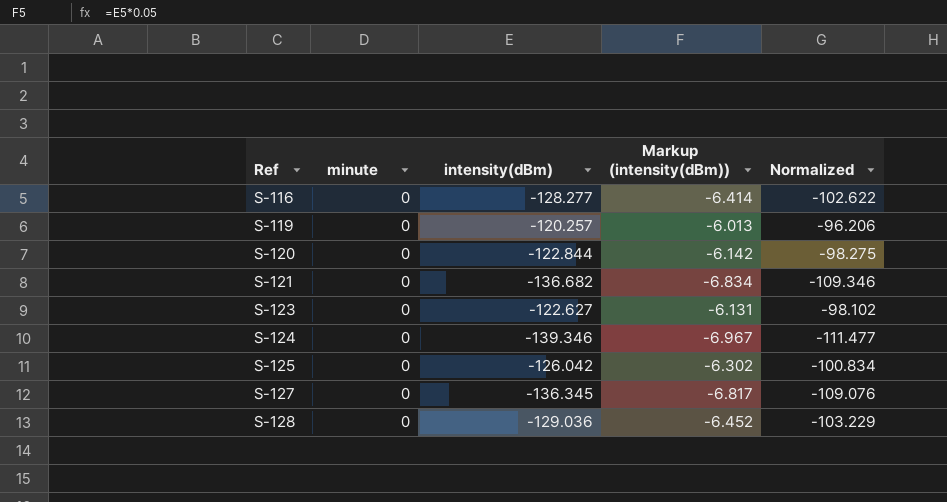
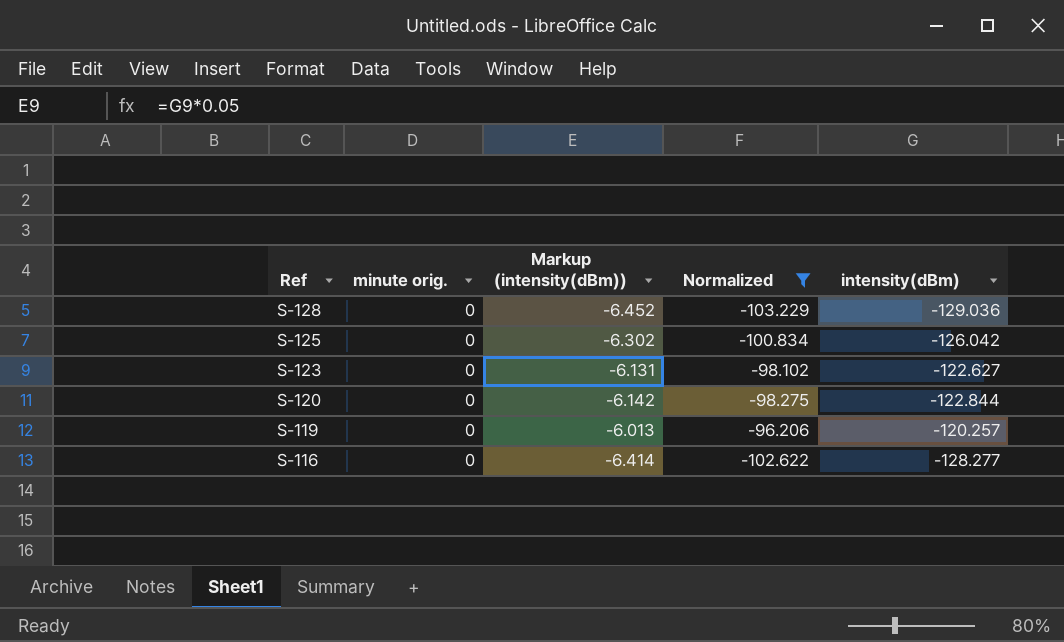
filter: none -> Normalized >= -103.229
row order: Ref ascending -> Ref descending
column name: minute -> minute orig.
column intensity(dBm) | position: 3 -> 5

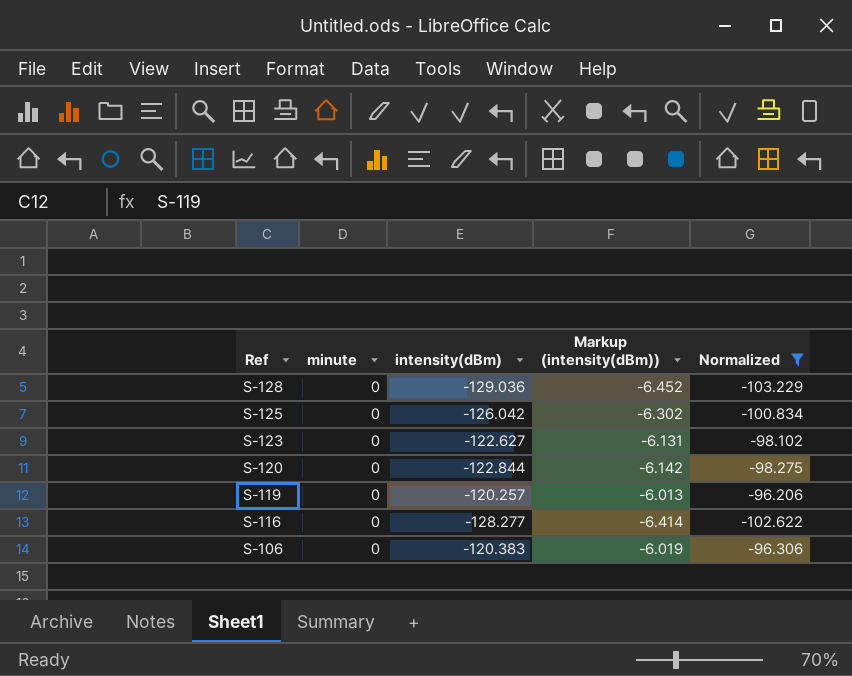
column name: minute orig. -> minute
column intensity(dBm) | position: 5 -> 3
row S-106: none -> 0 | -120.383 | -6.019 | -96.306

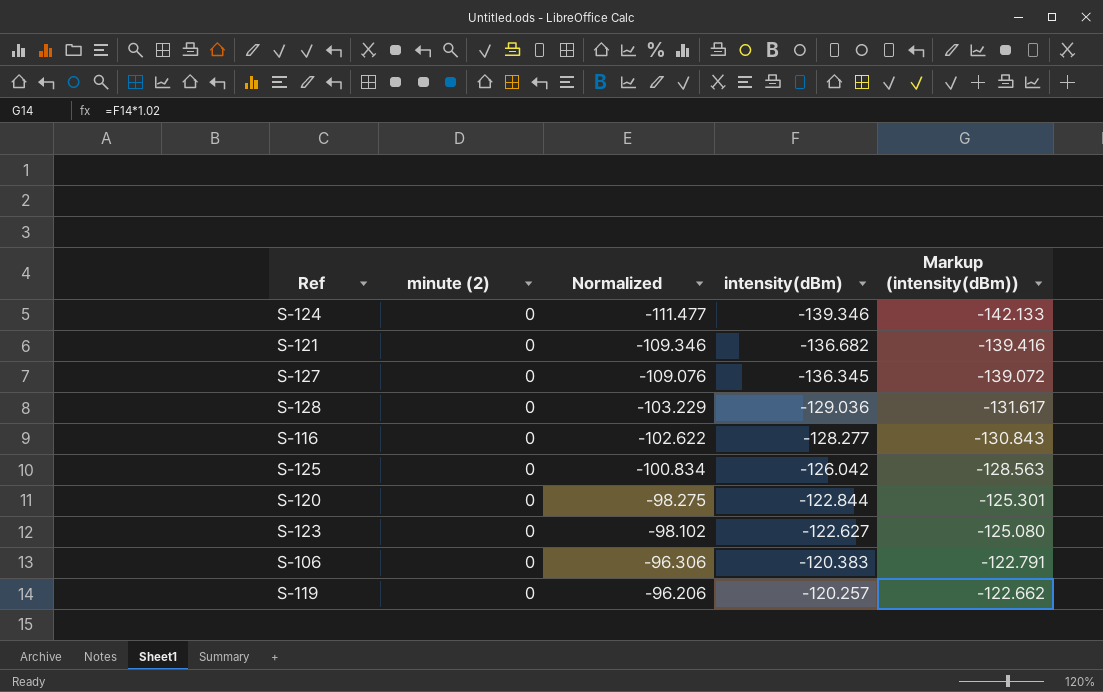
filter: Normalized >= -103.229 -> none
row order: Ref descending -> Normalized ascending
column name: minute -> minute (2)
column Normalized | position: 5 -> 3
column Markup (intensity(dBm)) | formula: [intensity(dBm)] * 0.05 -> [intensity(dBm)] * 1.02

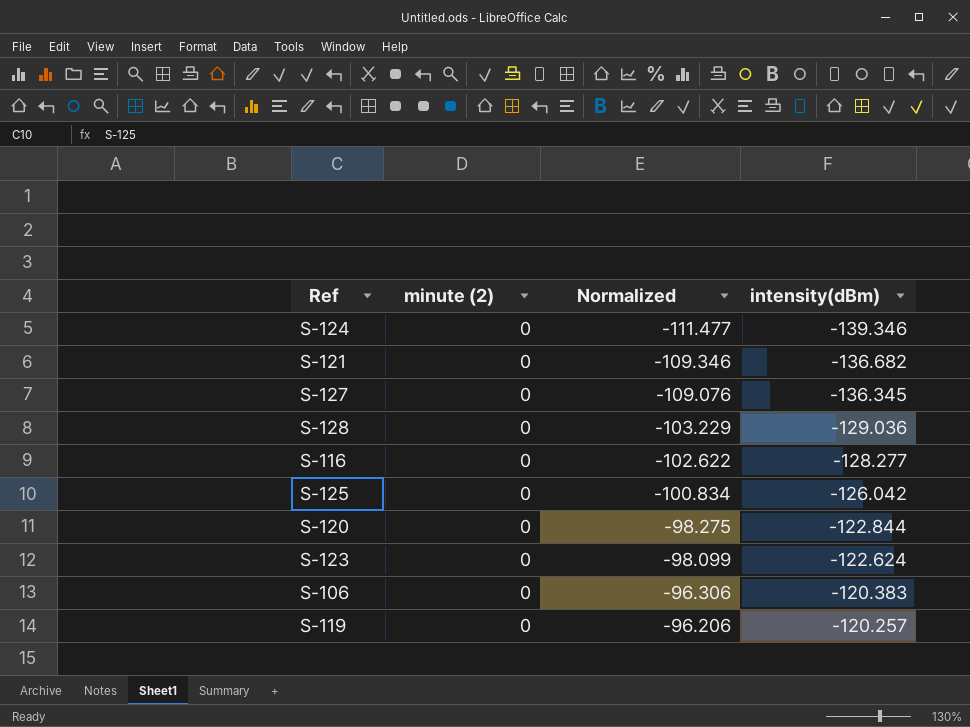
column Markup (intensity(dBm)) | formula: [intensity(dBm)] * 1.02 -> none
S-123 | Normalized: -98.102 -> -98.099
S-123 | intensity(dBm): -122.627 -> -122.624

